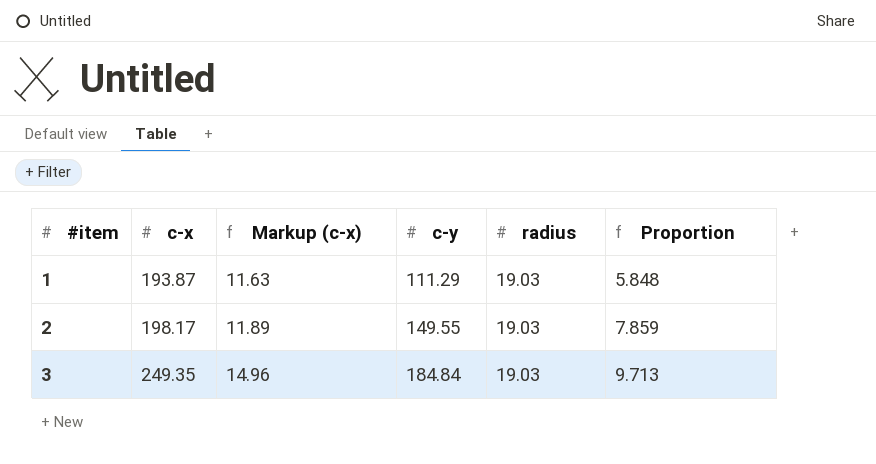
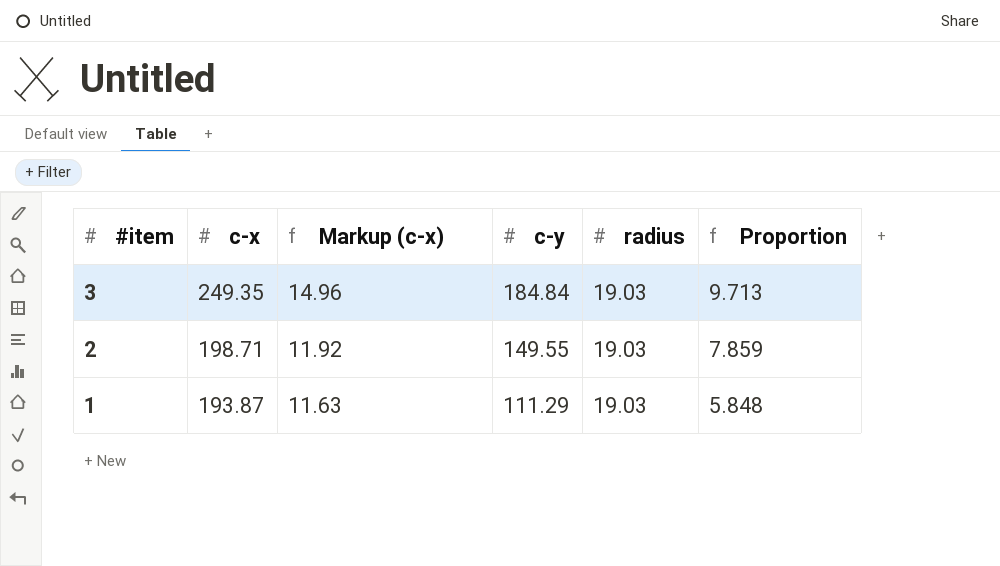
row order: #item ascending -> #item descending
2 | c-x: 198.17 -> 198.71
2 | Markup (c-x): 11.89 -> 11.92

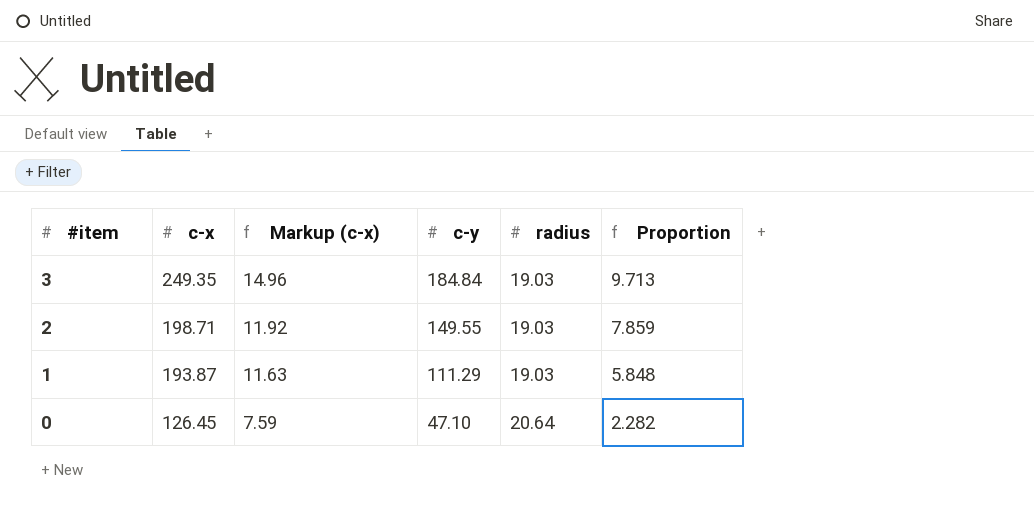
row 0: none -> 126.45 | 7.59 | 47.10 | 20.64 | 2.282

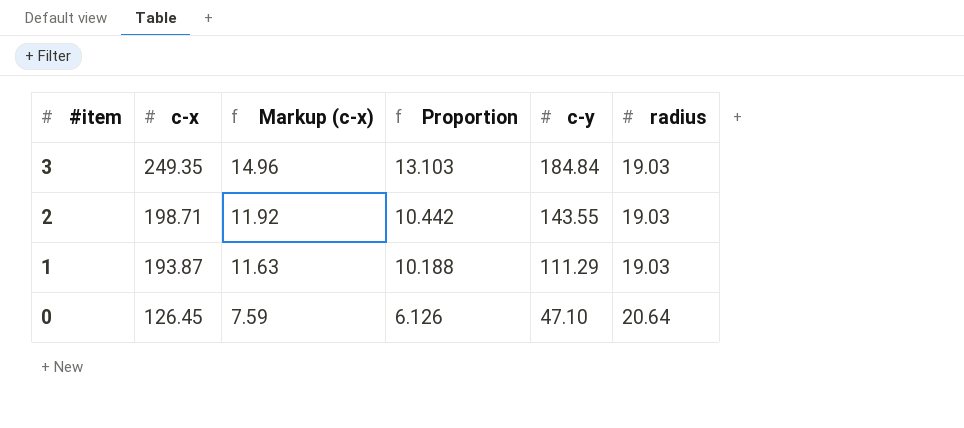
column Proportion | formula: [c-y] / [radius] -> [c-x] / [radius]
column Proportion | position: 6 -> 4
2 | c-y: 149.55 -> 143.55

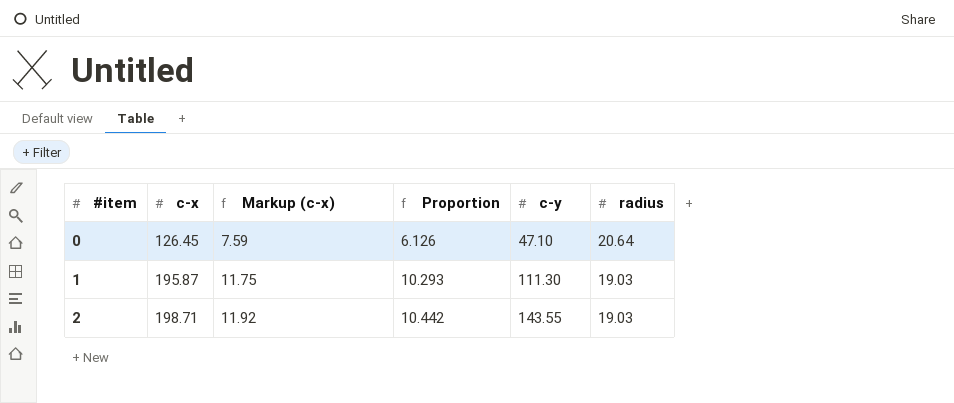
row order: #item descending -> #item ascending
row 3: 249.35 | 14.96 | 13.103 | 184.84 | 19.03 -> none
1 | c-x: 193.87 -> 195.87
1 | Markup (c-x): 11.63 -> 11.75
1 | Proportion: 10.188 -> 10.293
1 | c-y: 111.29 -> 111.30

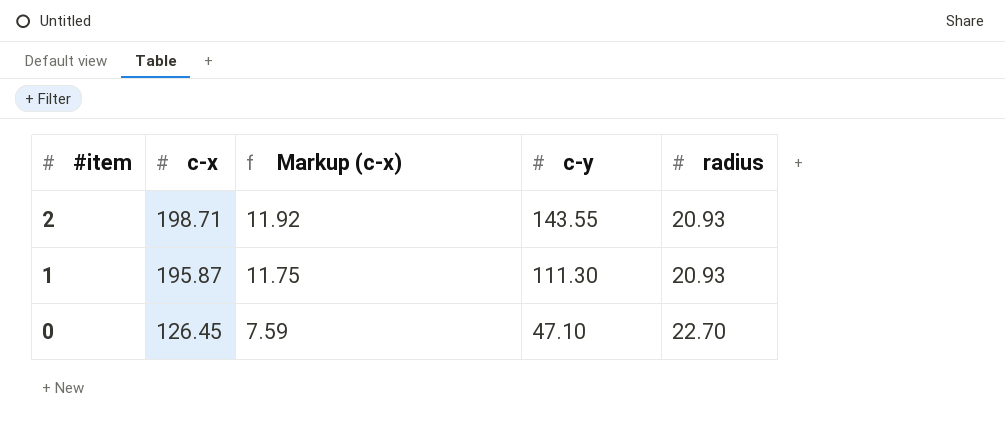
row order: #item ascending -> #item descending
column Proportion | formula: [c-x] / [radius] -> none
2 | radius: 19.03 -> 20.93
1 | radius: 19.03 -> 20.93
0 | radius: 20.64 -> 22.70

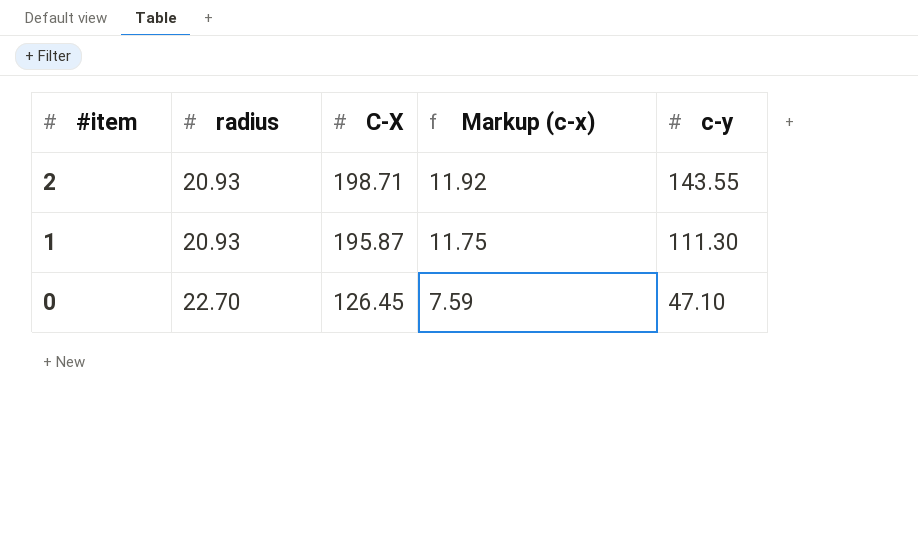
column radius | position: 5 -> 2
column name: c-x -> C-X

